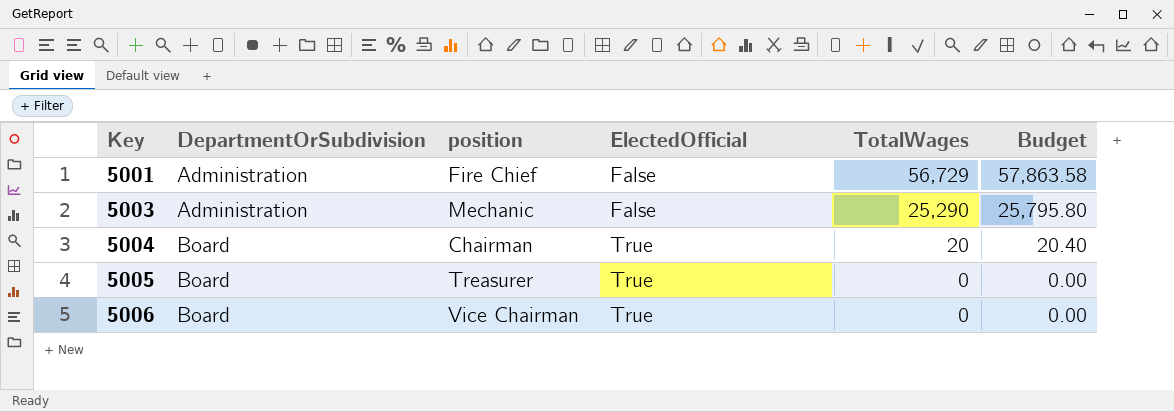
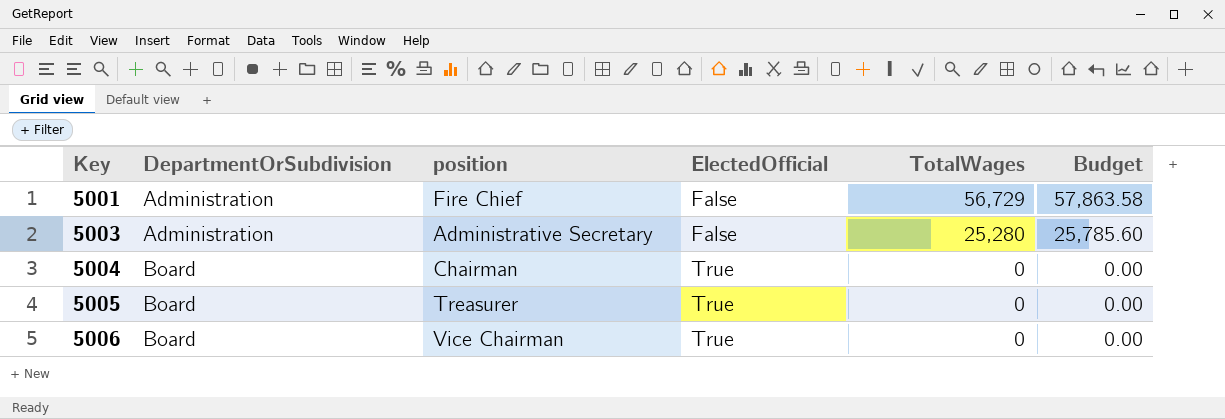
5003 | position: Mechanic -> Administrative Secretary
5003 | TotalWages: 25,290 -> 25,280
5003 | Budget: 25,795.80 -> 25,785.60
5004 | TotalWages: 20 -> 0
5004 | Budget: 20.40 -> 0.00

